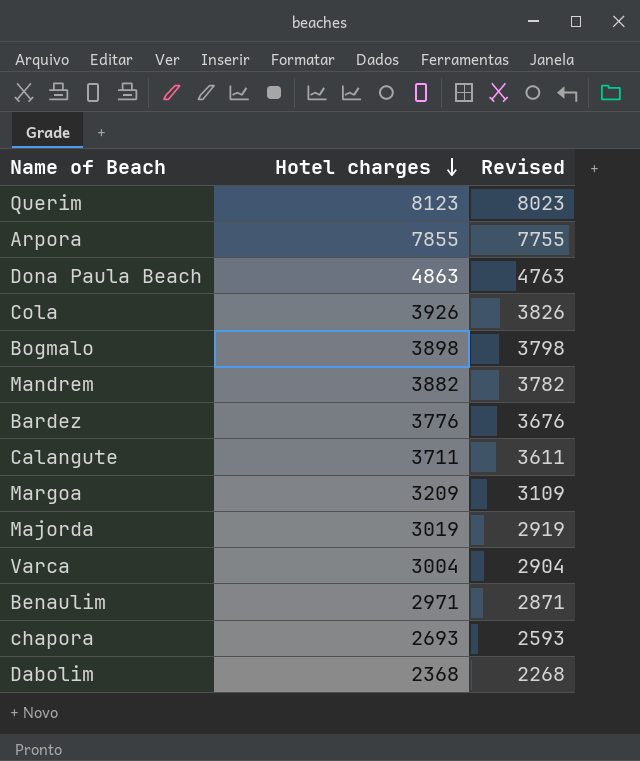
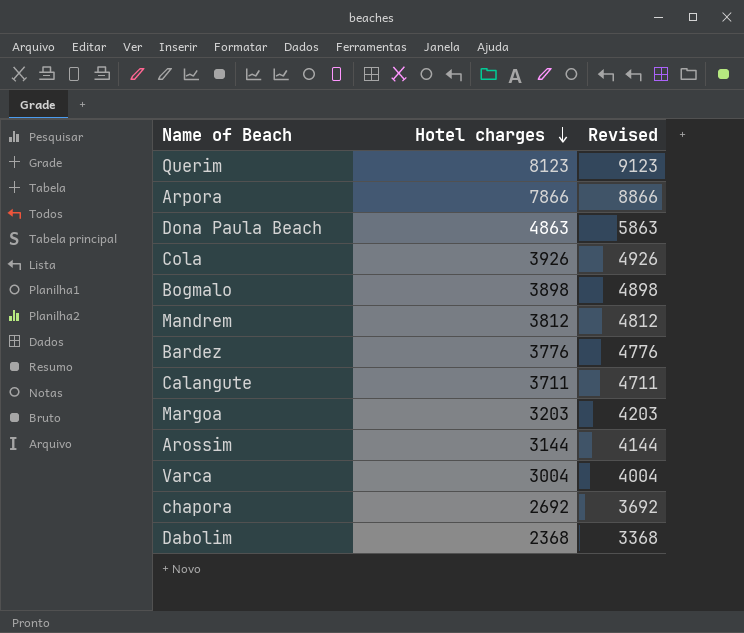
column Revised | formula: [Hotel charges] - 100 -> [Hotel charges] + 1000
row Majorda: 3019 | 2919 -> none
row Benaulim: 2971 | 2871 -> none
Arpora | Hotel charges: 7855 -> 7866
Mandrem | Hotel charges: 3882 -> 3812
Margoa | Hotel charges: 3209 -> 3203
row Arossim: none -> 3144 | 4144
chapora | Hotel charges: 2693 -> 2692

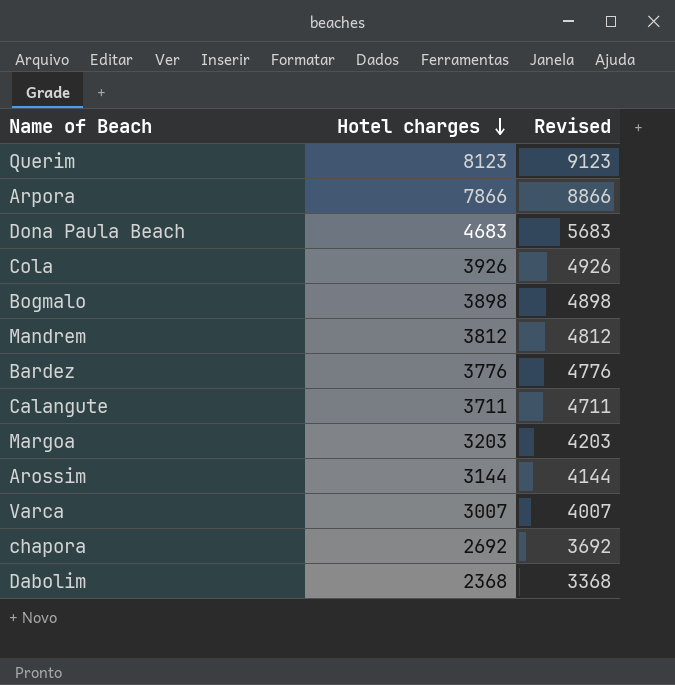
Dona Paula Beach | Hotel charges: 4863 -> 4683
Dona Paula Beach | Revised: 5863 -> 5683
Varca | Hotel charges: 3004 -> 3007
Varca | Revised: 4004 -> 4007

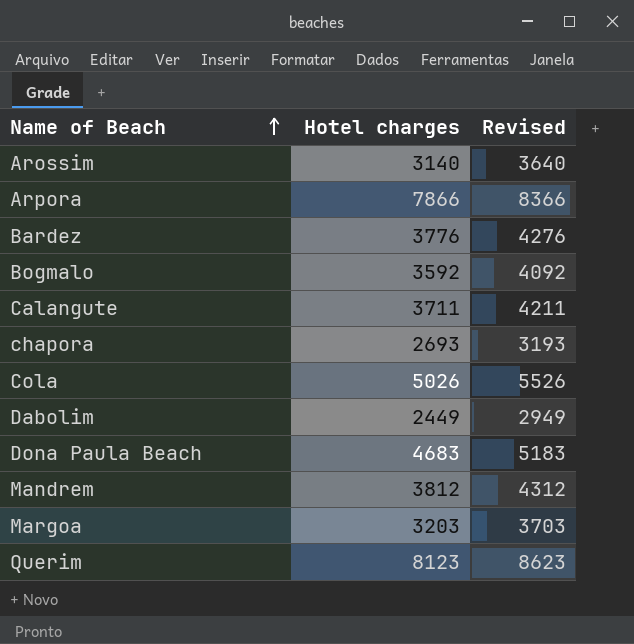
row order: Hotel charges descending -> Name of Beach ascending
column Revised | formula: [Hotel charges] + 1000 -> [Hotel charges] + 500
row Varca: 3007 | 4007 -> none
Arossim | Hotel charges: 3144 -> 3140
Bogmalo | Hotel charges: 3898 -> 3592
chapora | Hotel charges: 2692 -> 2693
Cola | Hotel charges: 3926 -> 5026
Dabolim | Hotel charges: 2368 -> 2449

